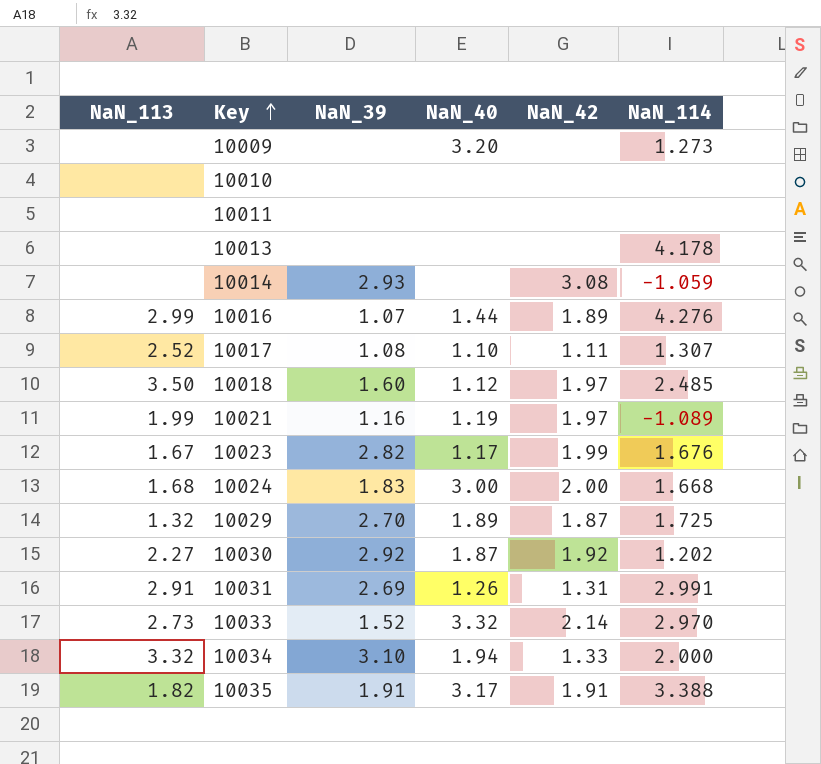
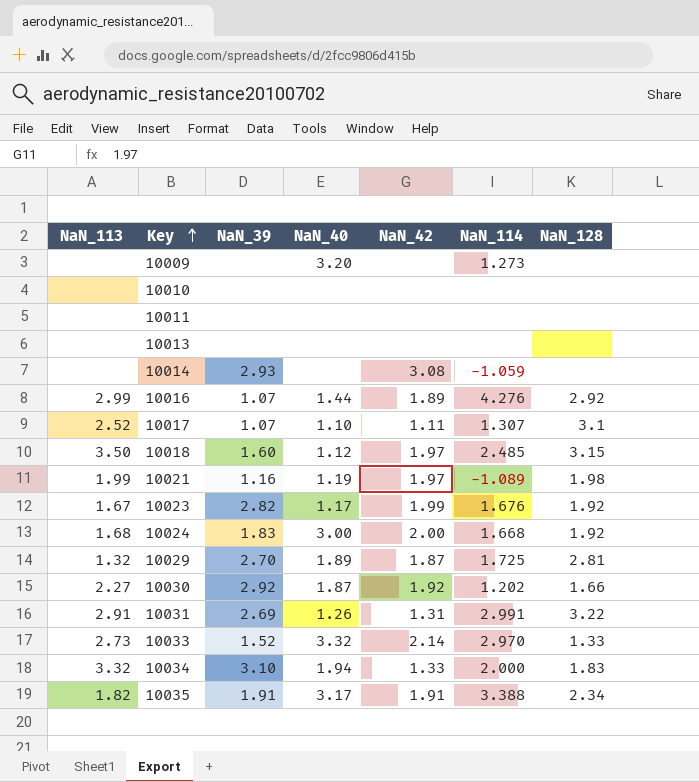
column NaN_128 | position: none -> 7
10013 | NaN_114: 4.178 -> none
10017 | NaN_39: 1.08 -> 1.07

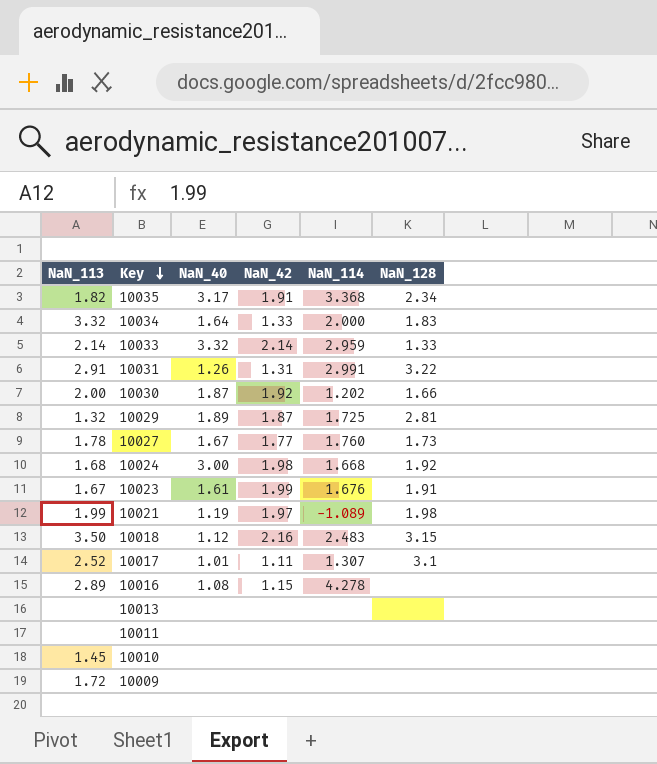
row order: Key ascending -> Key descending
column NaN_39 | position: 3 -> none
row 10014: none | 2.93 | none | 3.08 | -1.059 | none -> none
10035 | NaN_114: 3.388 -> 3.368
10034 | NaN_40: 1.94 -> 1.64
10033 | NaN_113: 2.73 -> 2.14
10033 | NaN_114: 2.970 -> 2.959
10030 | NaN_113: 2.27 -> 2.00
row 10027: none -> 1.78 | 1.67 | 1.77 | 1.760 | 1.73
10024 | NaN_42: 2.00 -> 1.98
10023 | NaN_40: 1.17 -> 1.61
10023 | NaN_128: 1.92 -> 1.91
10018 | NaN_42: 1.97 -> 2.16
10018 | NaN_114: 2.485 -> 2.483
10017 | NaN_40: 1.10 -> 1.01
10016 | NaN_113: 2.99 -> 2.89
10016 | NaN_40: 1.44 -> 1.08
10016 | NaN_42: 1.89 -> 1.15
10016 | NaN_114: 4.276 -> 4.278
10016 | NaN_128: 2.92 -> none
10010 | NaN_113: none -> 1.45
10009 | NaN_113: none -> 1.72
10009 | NaN_40: 3.20 -> none
10009 | NaN_114: 1.273 -> none

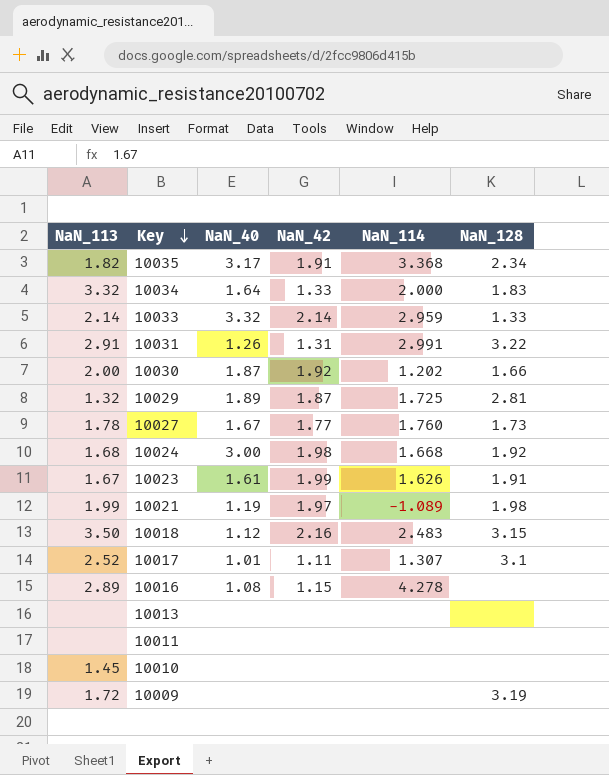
10023 | NaN_114: 1.676 -> 1.626
10009 | NaN_128: none -> 3.19

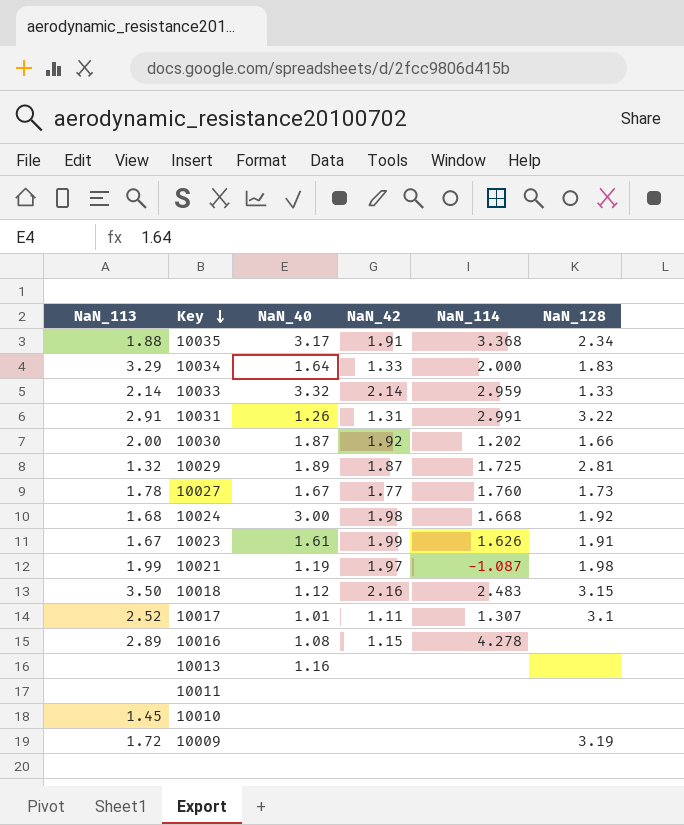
10035 | NaN_113: 1.82 -> 1.88
10034 | NaN_113: 3.32 -> 3.29
10021 | NaN_114: -1.089 -> -1.087
10013 | NaN_40: none -> 1.16

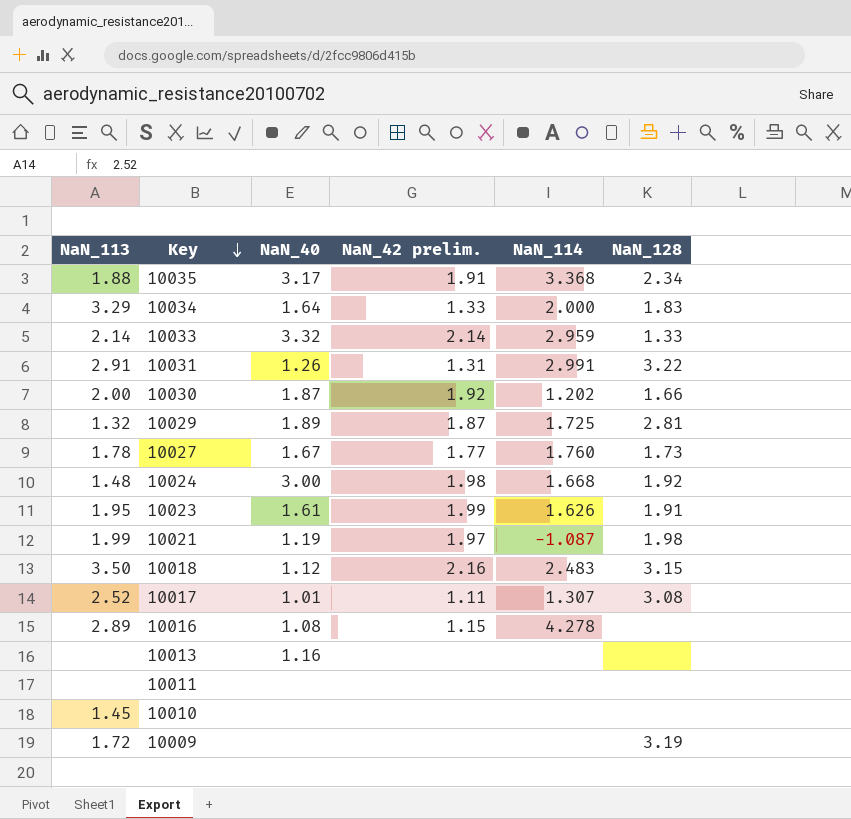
column name: NaN_42 -> NaN_42 prelim.
10024 | NaN_113: 1.68 -> 1.48
10023 | NaN_113: 1.67 -> 1.95
10017 | NaN_128: 3.1 -> 3.08

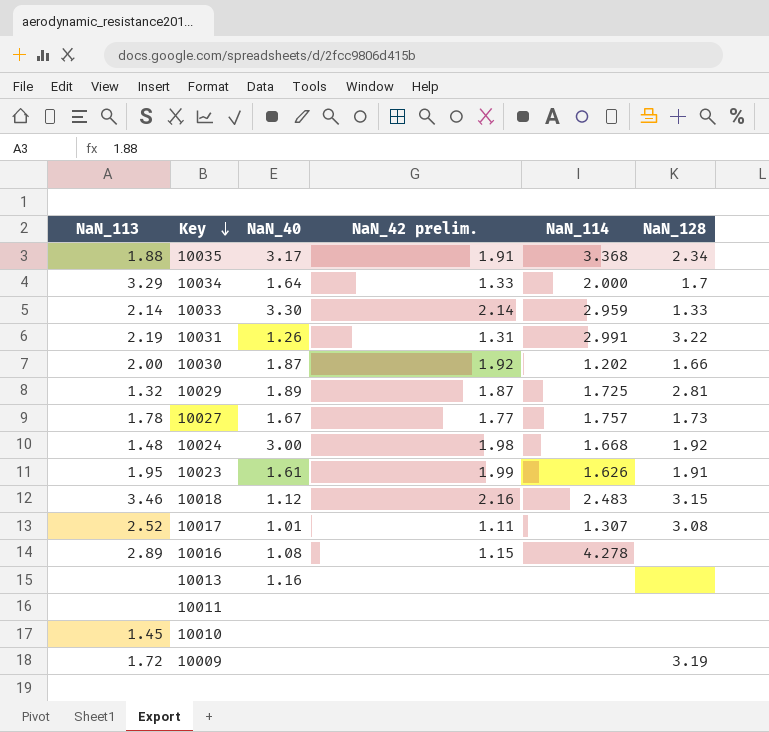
row 10021: 1.99 | 1.19 | 1.97 | -1.087 | 1.98 -> none
10034 | NaN_128: 1.83 -> 1.7
10033 | NaN_40: 3.32 -> 3.30
10031 | NaN_113: 2.91 -> 2.19
10027 | NaN_114: 1.760 -> 1.757
10018 | NaN_113: 3.50 -> 3.46

